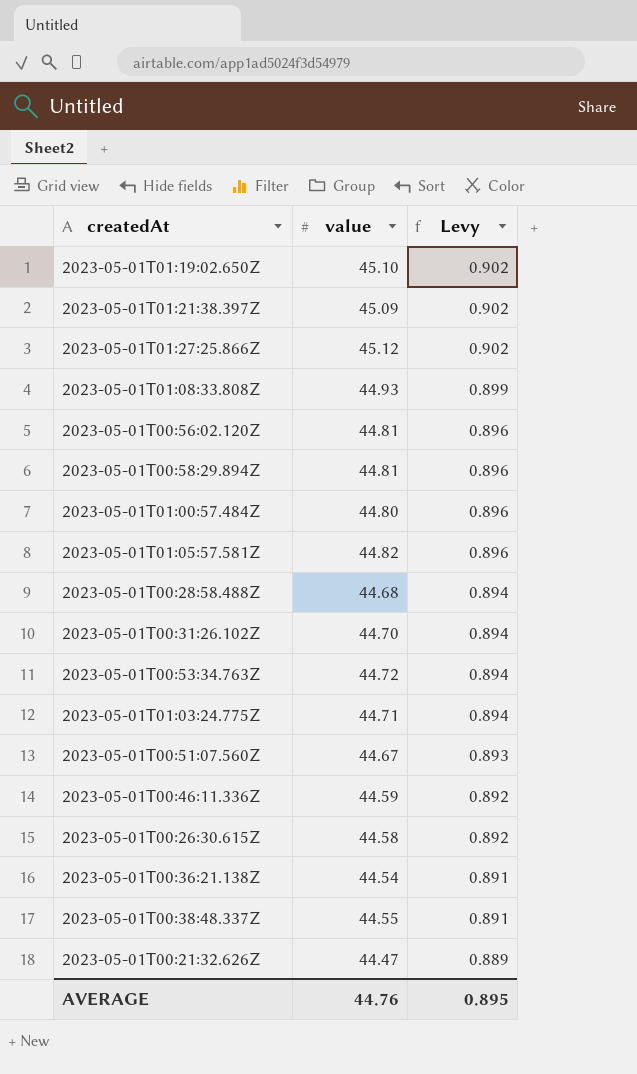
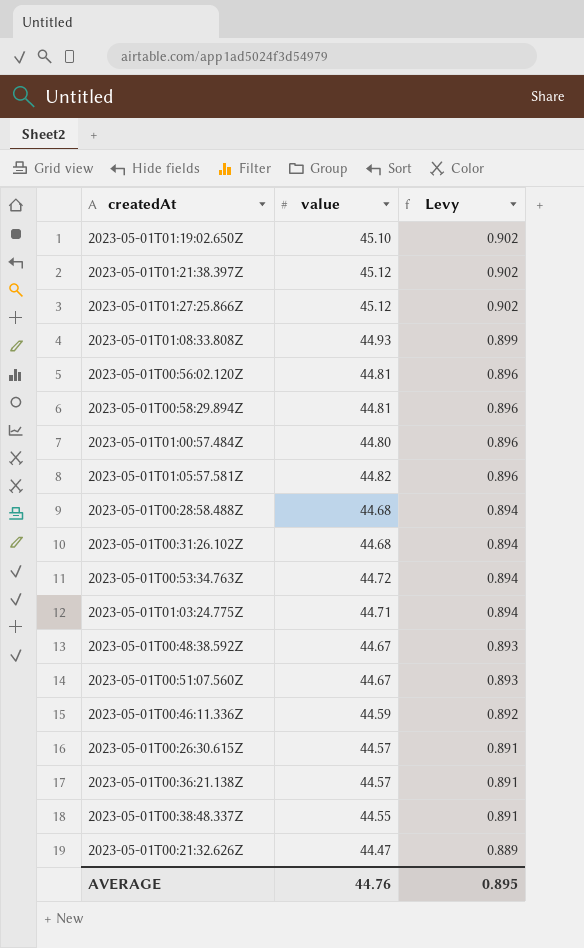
2023-05-01T01:21:38.397Z | value: 45.09 -> 45.12
2023-05-01T00:31:26.102Z | value: 44.70 -> 44.68
row 2023-05-01T00:48:38.592Z: none -> 44.67 | 0.893
2023-05-01T00:26:30.615Z | value: 44.58 -> 44.57
2023-05-01T00:26:30.615Z | Levy: 0.892 -> 0.891
2023-05-01T00:36:21.138Z | value: 44.54 -> 44.57

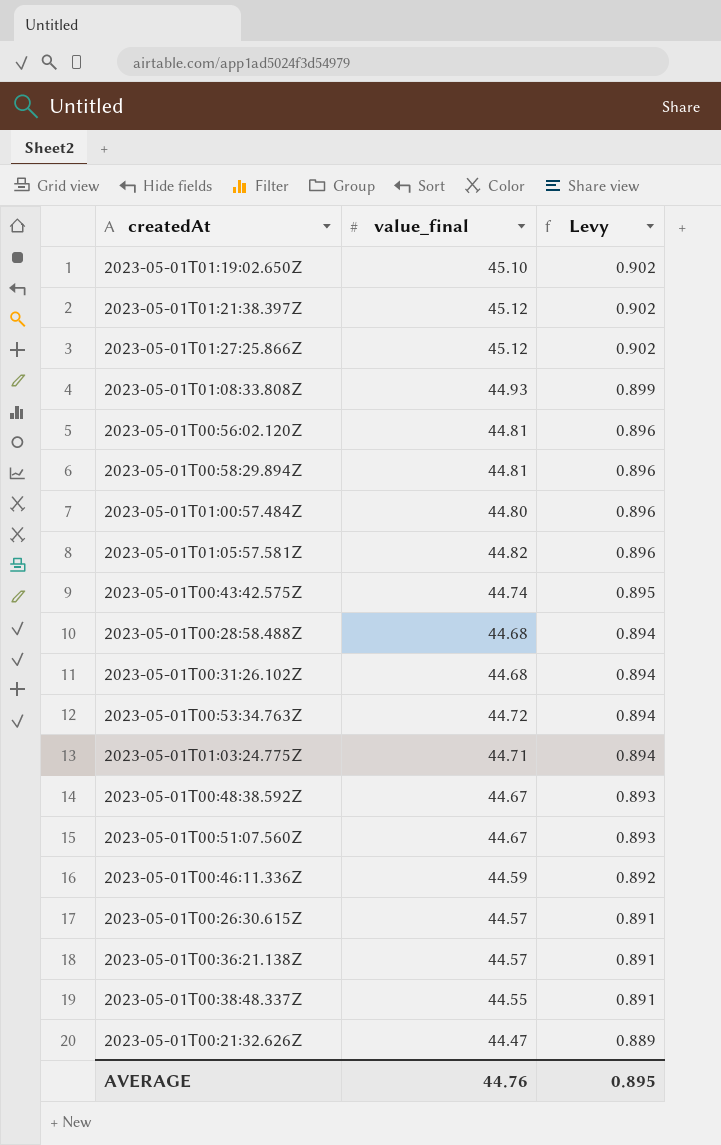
column name: value -> value_final
row 2023-05-01T00:43:42.575Z: none -> 44.74 | 0.895

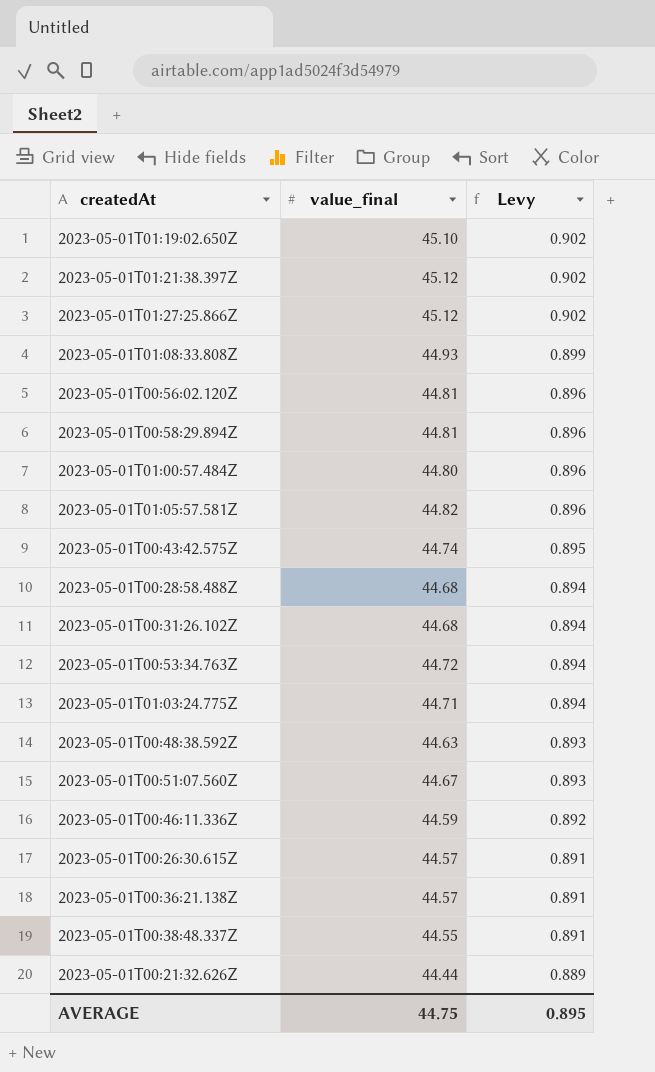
2023-05-01T00:48:38.592Z | value_final: 44.67 -> 44.63
2023-05-01T00:21:32.626Z | value_final: 44.47 -> 44.44
AVERAGE | value_final: 44.76 -> 44.75

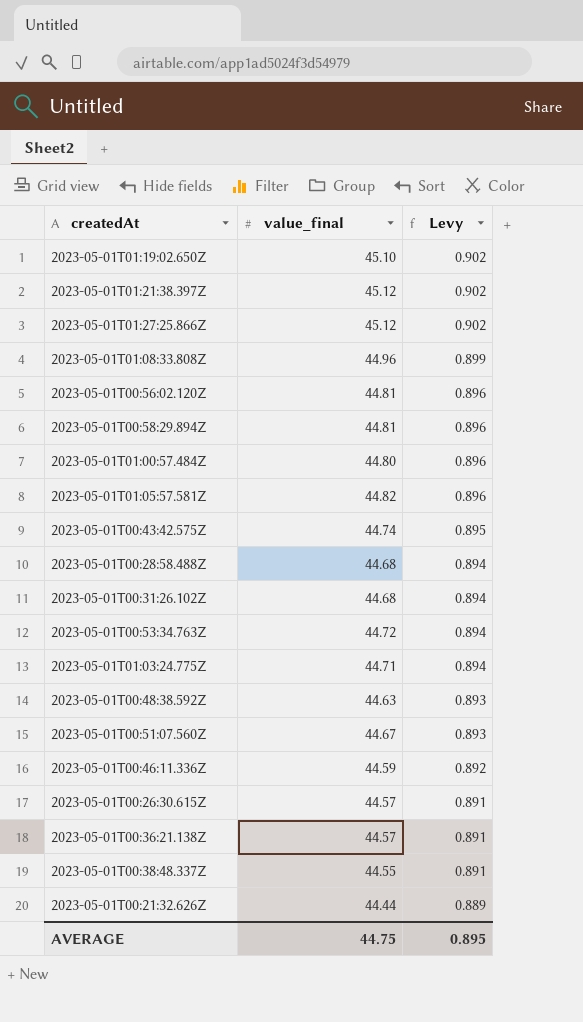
2023-05-01T01:08:33.808Z | value_final: 44.93 -> 44.96

